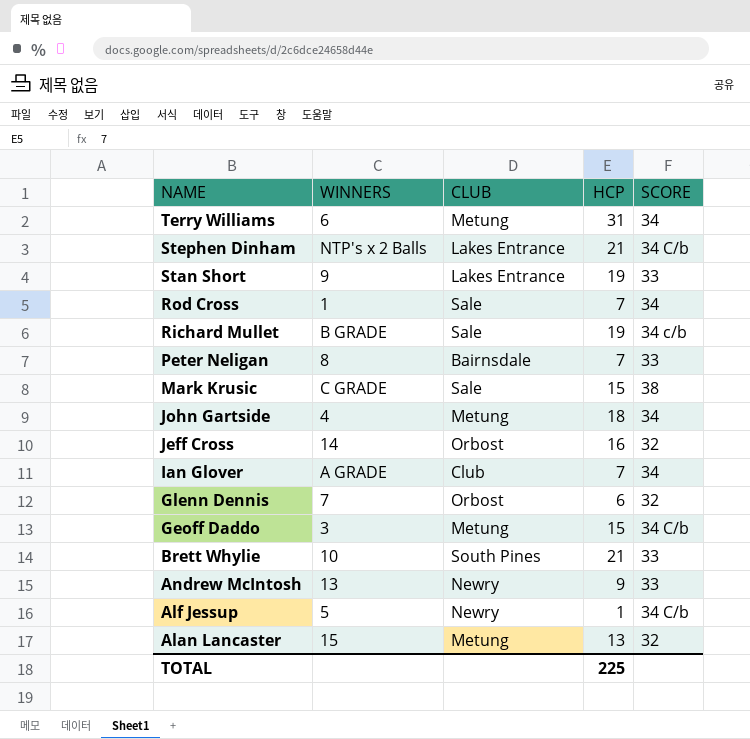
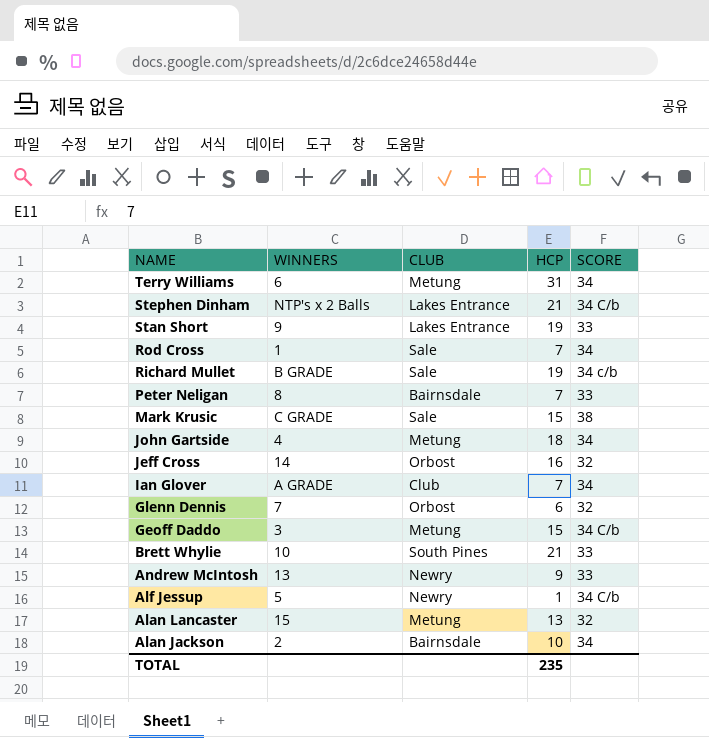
row Alan Jackson: none -> 2 | Bairnsdale | 10 | 34
TOTAL | HCP: 225 -> 235

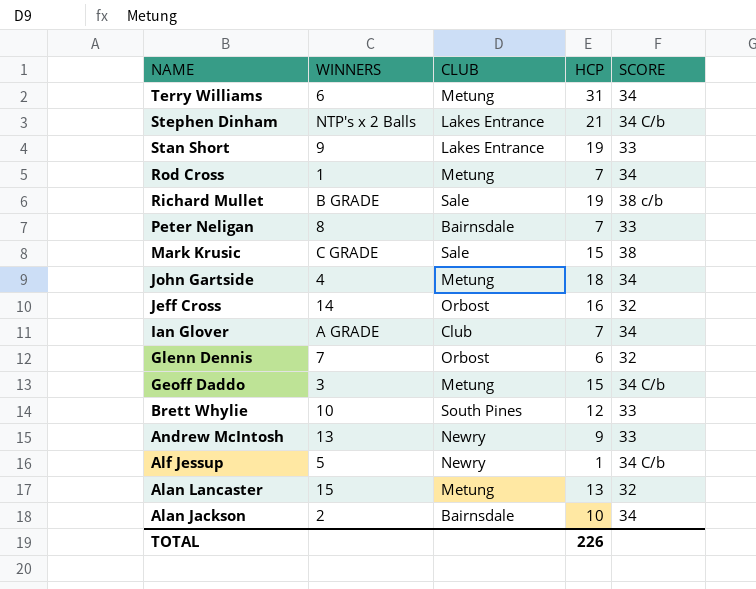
Rod Cross | CLUB: Sale -> Metung
Richard Mullet | SCORE: 34 c/b -> 38 c/b
Brett Whylie | HCP: 21 -> 12
TOTAL | HCP: 235 -> 226

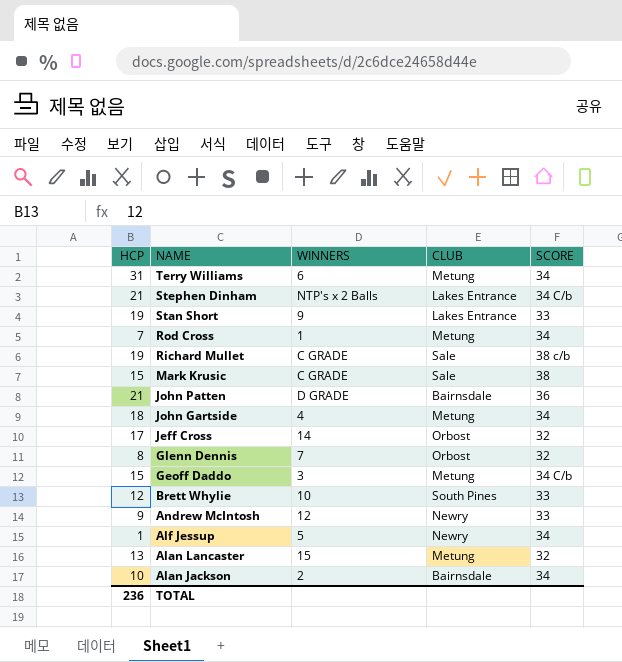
column HCP | position: 4 -> 1
row Peter Neligan: 8 | Bairnsdale | 7 | 33 -> none
row Ian Glover: A GRADE | Club | 7 | 34 -> none
Richard Mullet | WINNERS: B GRADE -> C GRADE
row John Patten: none -> 21 | D GRADE | Bairnsdale | 36
Jeff Cross | HCP: 16 -> 17
Glenn Dennis | HCP: 6 -> 8
Andrew McIntosh | WINNERS: 13 -> 12
Alf Jessup | SCORE: 34 C/b -> 34
TOTAL | HCP: 226 -> 236

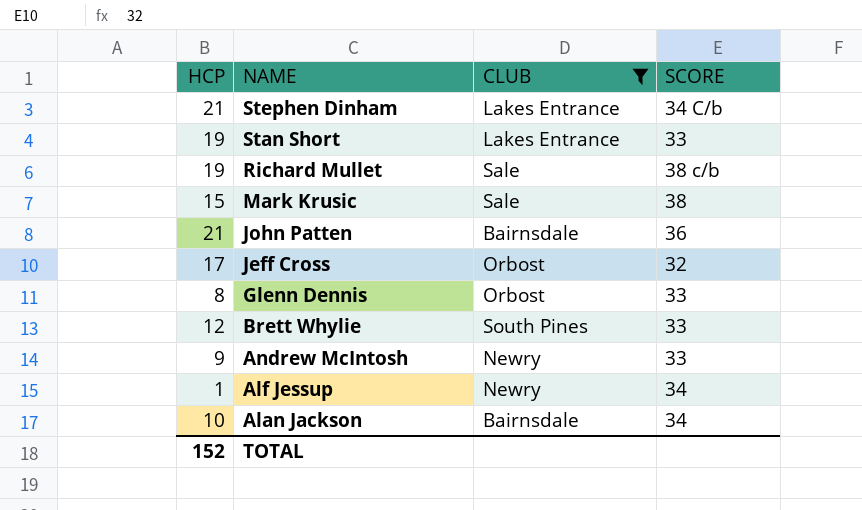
filter: none -> CLUB != Metung
column WINNERS | position: 3 -> none
Glenn Dennis | SCORE: 32 -> 33
TOTAL | HCP: 236 -> 152

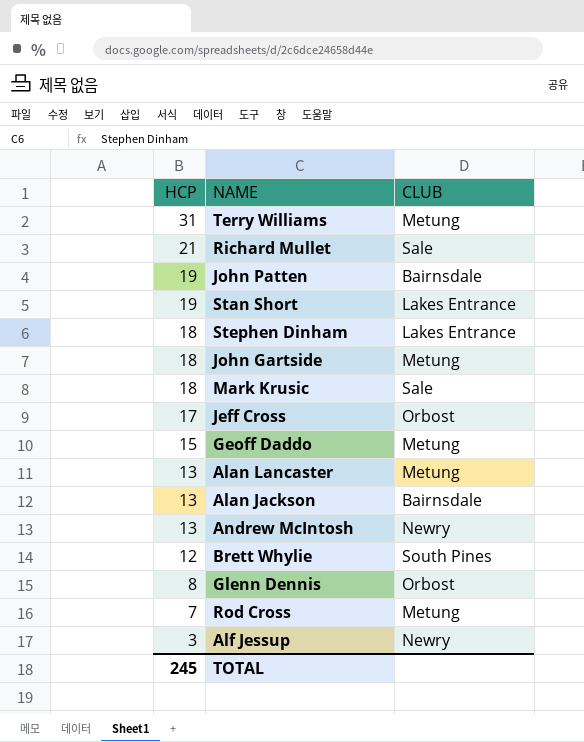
filter: CLUB != Metung -> none
row order: NAME descending -> HCP descending
column SCORE | position: 4 -> none
Richard Mullet | HCP: 19 -> 21
John Patten | HCP: 21 -> 19
Stephen Dinham | HCP: 21 -> 18
Mark Krusic | HCP: 15 -> 18
Alan Jackson | HCP: 10 -> 13
Andrew McIntosh | HCP: 9 -> 13
Alf Jessup | HCP: 1 -> 3
TOTAL | HCP: 152 -> 245

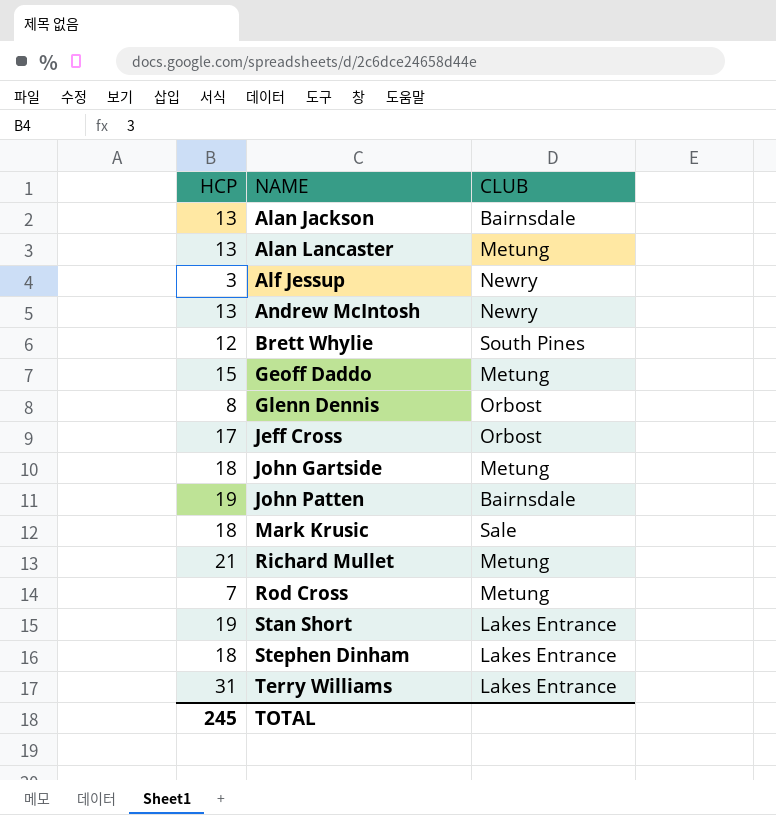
row order: HCP descending -> NAME ascending
Richard Mullet | CLUB: Sale -> Metung
Terry Williams | CLUB: Metung -> Lakes Entrance

